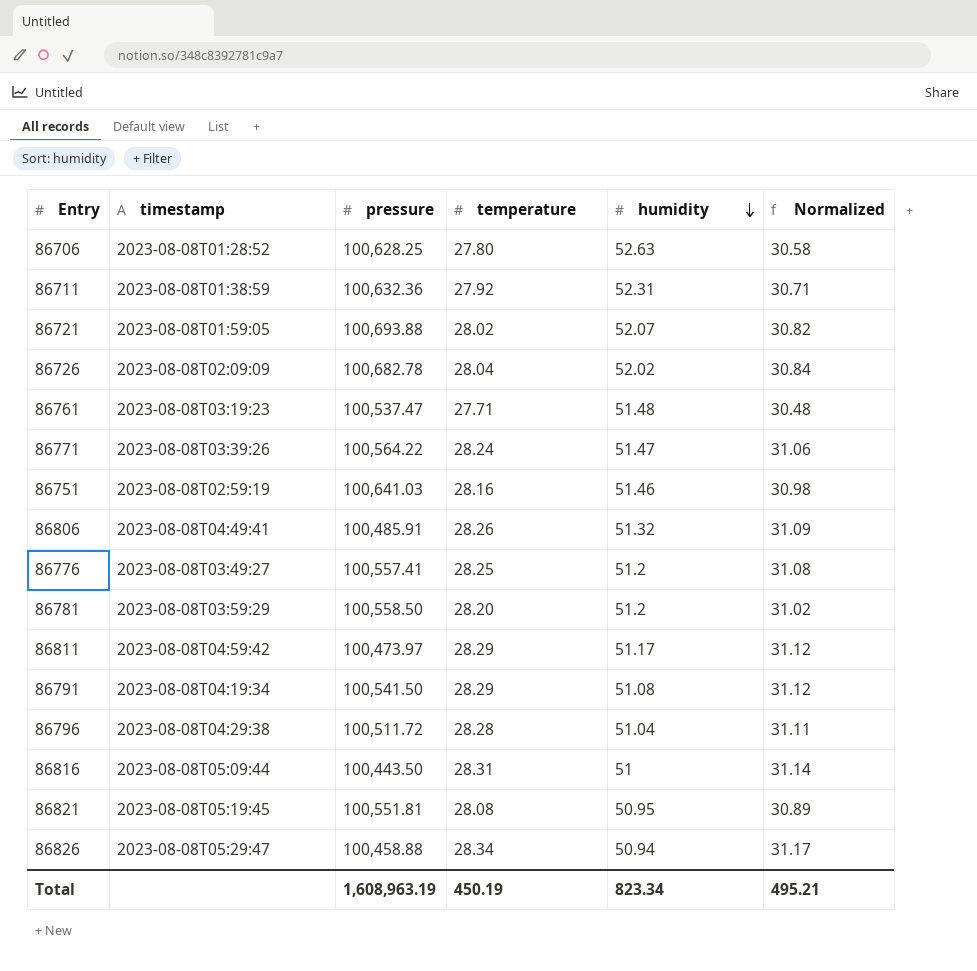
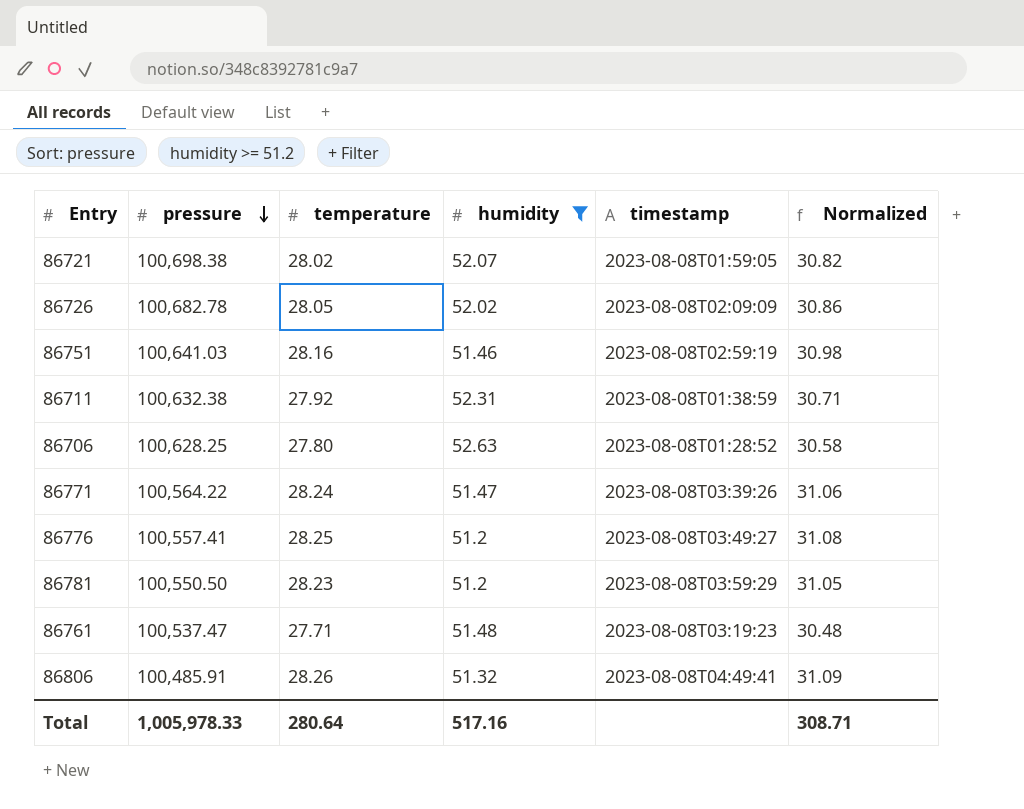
filter: none -> humidity >= 51.2
row order: humidity descending -> pressure descending
column timestamp | position: 2 -> 5
86721 | pressure: 100,693.88 -> 100,698.38
86726 | temperature: 28.04 -> 28.05
86726 | Normalized: 30.84 -> 30.86
86711 | pressure: 100,632.36 -> 100,632.38
86781 | pressure: 100,558.50 -> 100,550.50
86781 | temperature: 28.20 -> 28.23
86781 | Normalized: 31.02 -> 31.05
Total | pressure: 1,608,963.19 -> 1,005,978.33
Total | temperature: 450.19 -> 280.64
Total | humidity: 823.34 -> 517.16
Total | Normalized: 495.21 -> 308.71

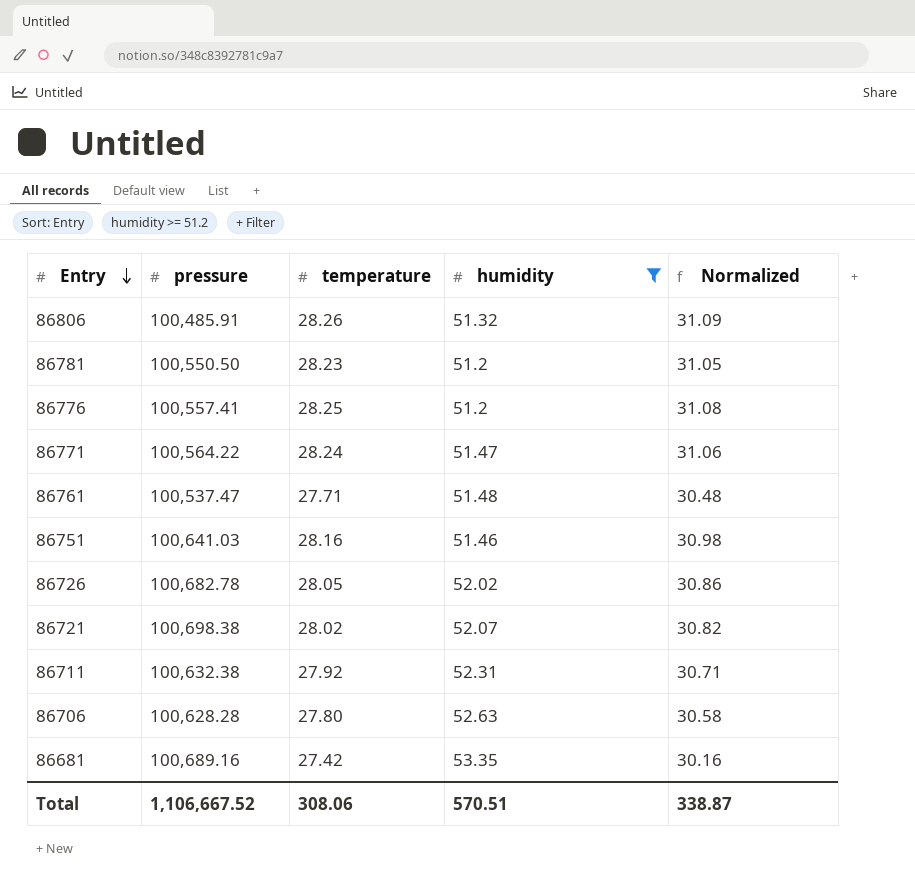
row order: pressure descending -> Entry descending
column timestamp | position: 5 -> none
86706 | pressure: 100,628.25 -> 100,628.28
row 86681: none -> 100,689.16 | 27.42 | 53.35 | 30.16
Total | pressure: 1,005,978.33 -> 1,106,667.52
Total | temperature: 280.64 -> 308.06
Total | humidity: 517.16 -> 570.51
Total | Normalized: 308.71 -> 338.87

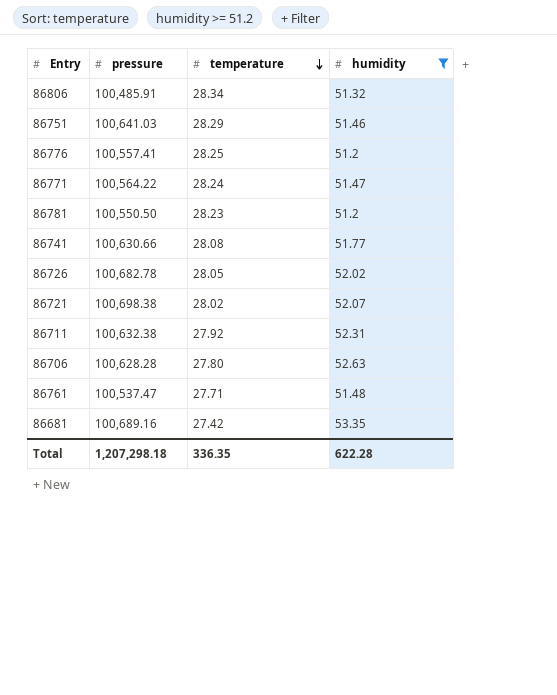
row order: Entry descending -> temperature descending
column Normalized | formula: [temperature] * 1.1 -> none
86806 | temperature: 28.26 -> 28.34
86751 | temperature: 28.16 -> 28.29
row 86741: none -> 100,630.66 | 28.08 | 51.77
Total | pressure: 1,106,667.52 -> 1,207,298.18
Total | temperature: 308.06 -> 336.35
Total | humidity: 570.51 -> 622.28

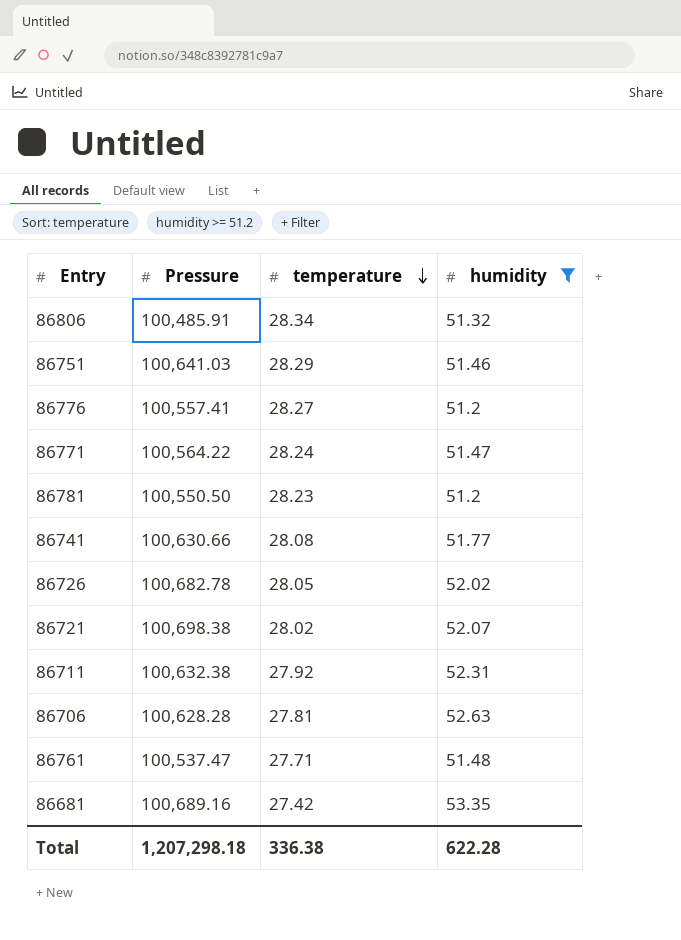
column name: pressure -> Pressure
86776 | temperature: 28.25 -> 28.27
86706 | temperature: 27.80 -> 27.81
Total | temperature: 336.35 -> 336.38

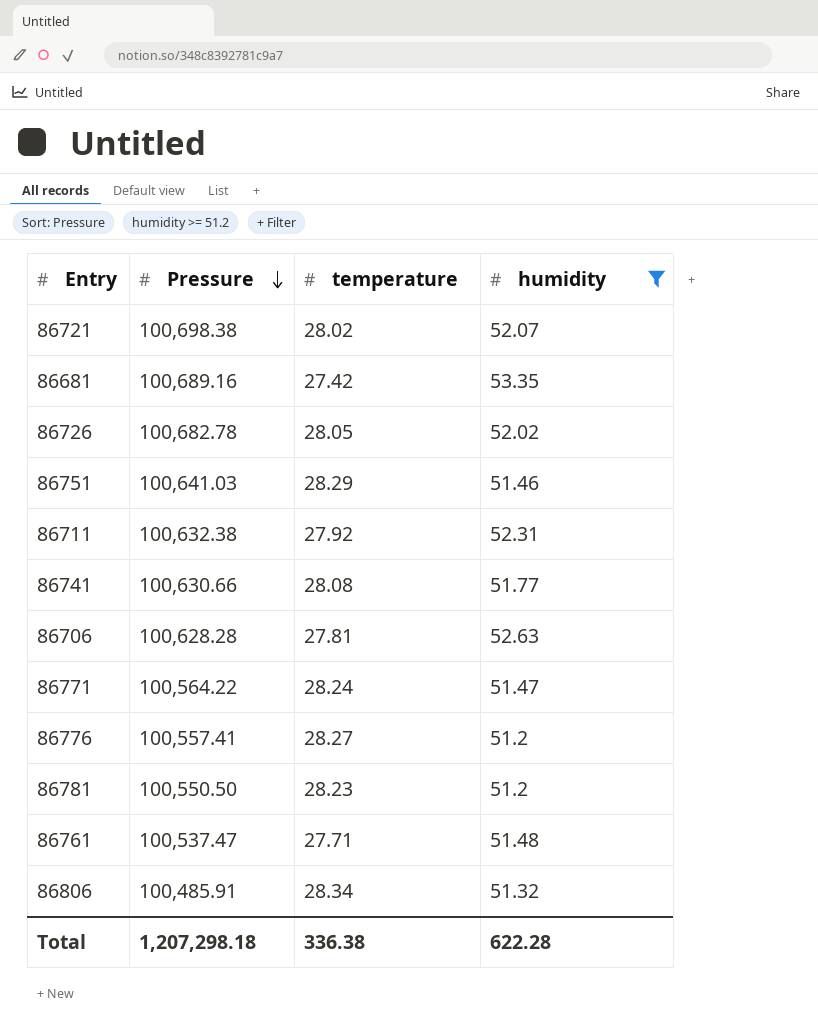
row order: temperature descending -> Pressure descending

